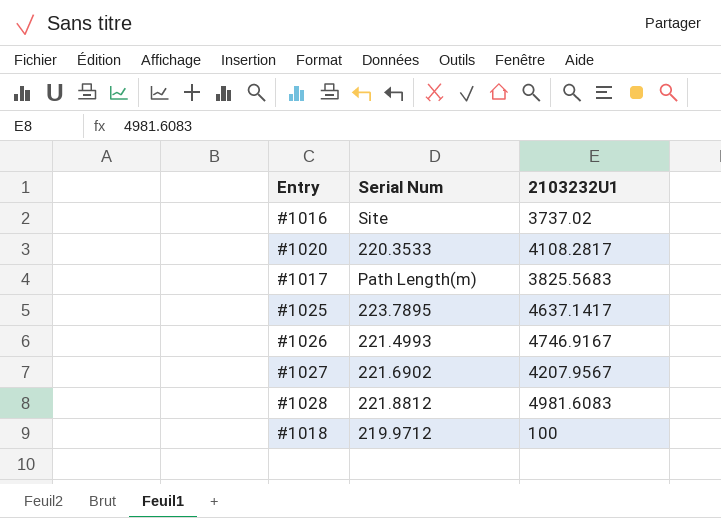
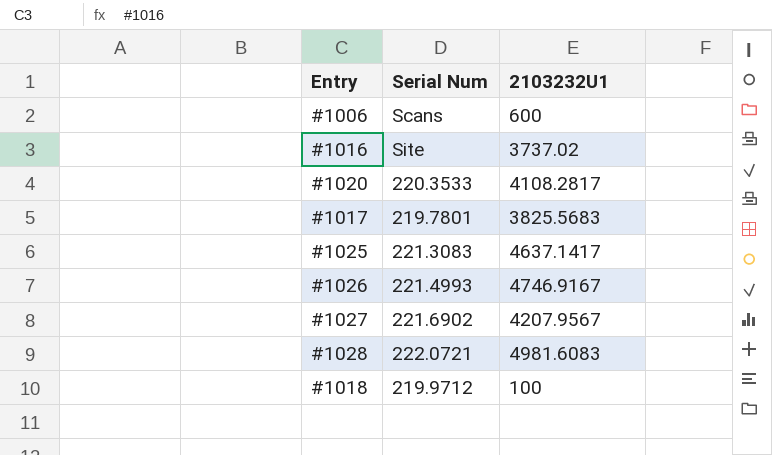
row #1006: none -> Scans | 600
#1017 | Serial Num: Path Length(m) -> 219.7801
#1025 | Serial Num: 223.7895 -> 221.3083
#1028 | Serial Num: 221.8812 -> 222.0721

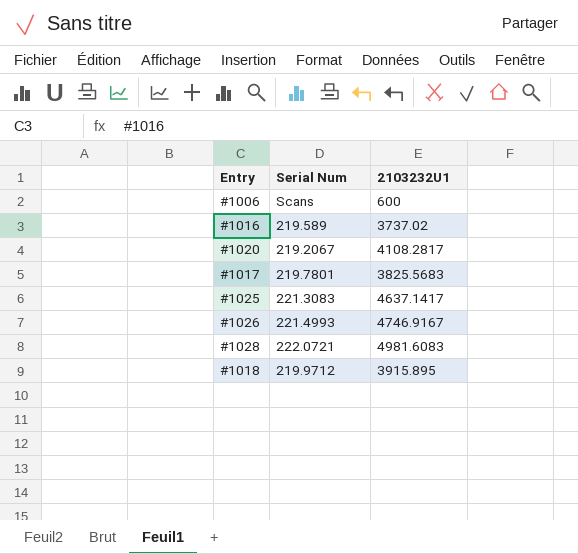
row #1027: 221.6902 | 4207.9567 -> none
#1016 | Serial Num: Site -> 219.589
#1020 | Serial Num: 220.3533 -> 219.2067
#1018 | 2103232U1: 100 -> 3915.895

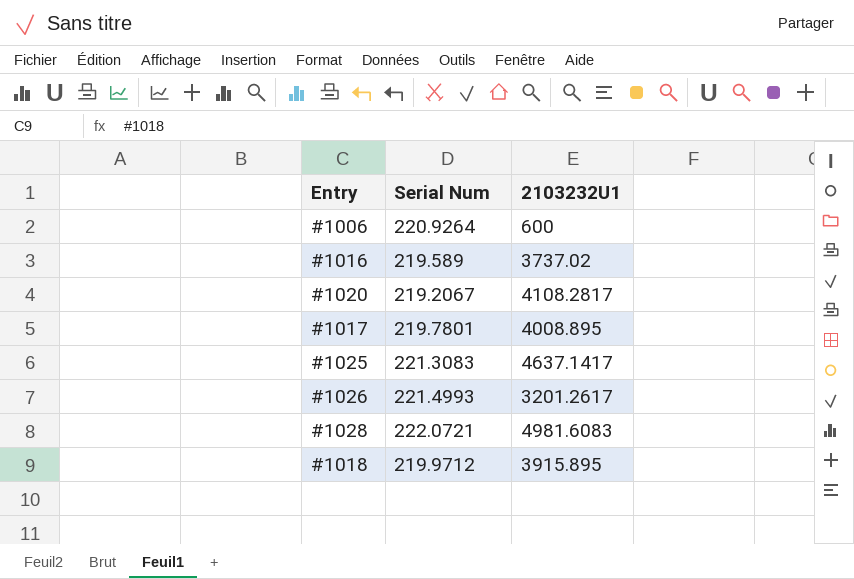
#1006 | Serial Num: Scans -> 220.9264
#1017 | 2103232U1: 3825.5683 -> 4008.895
#1026 | 2103232U1: 4746.9167 -> 3201.2617

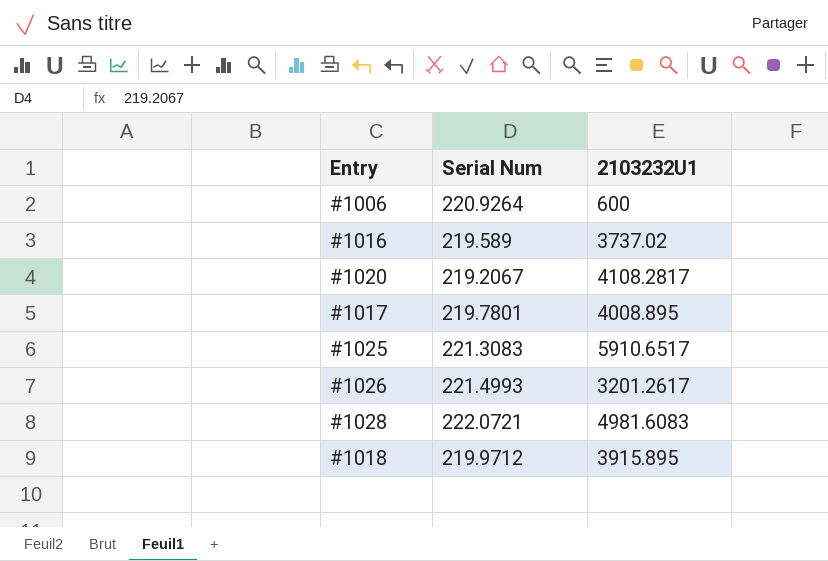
#1025 | 2103232U1: 4637.1417 -> 5910.6517

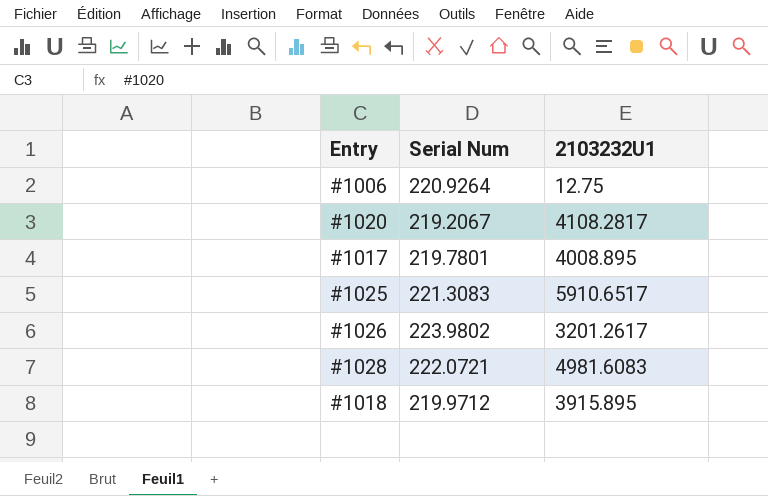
row #1016: 219.589 | 3737.02 -> none
#1006 | 2103232U1: 600 -> 12.75
#1026 | Serial Num: 221.4993 -> 223.9802

